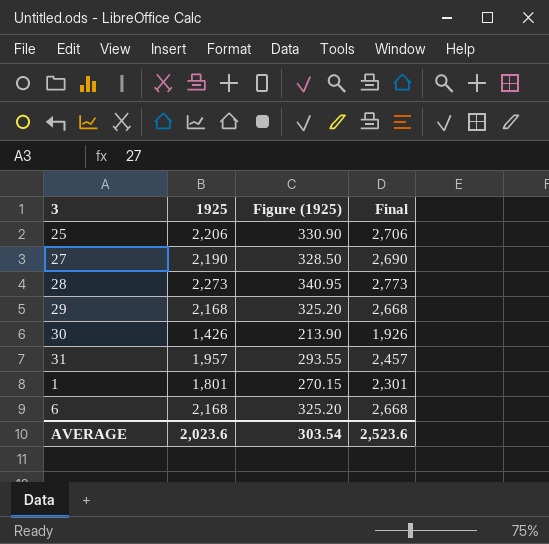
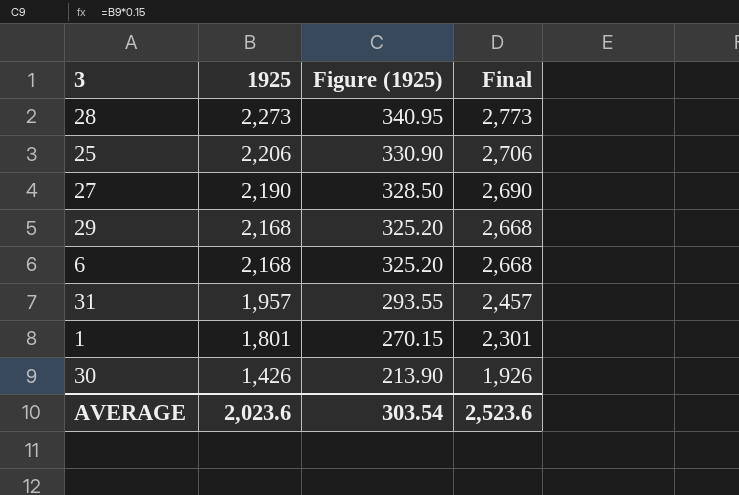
row order: none -> 1925 descending

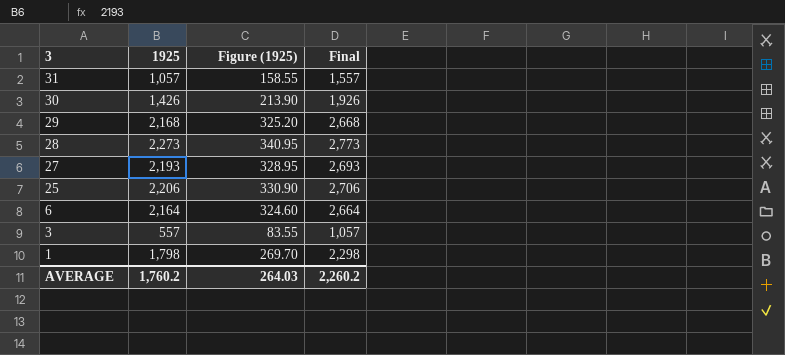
row order: 1925 descending -> 3 descending
31 | 1925: 1,957 -> 1,057
31 | Figure (1925): 293.55 -> 158.55
31 | Final: 2,457 -> 1,557
27 | 1925: 2,190 -> 2,193
27 | Figure (1925): 328.50 -> 328.95
27 | Final: 2,690 -> 2,693
6 | 1925: 2,168 -> 2,164
6 | Figure (1925): 325.20 -> 324.60
6 | Final: 2,668 -> 2,664
row 3: none -> 557 | 83.55 | 1,057
1 | 1925: 1,801 -> 1,798
1 | Figure (1925): 270.15 -> 269.70
1 | Final: 2,301 -> 2,298
AVERAGE | 1925: 2,023.6 -> 1,760.2
AVERAGE | Figure (1925): 303.54 -> 264.03
AVERAGE | Final: 2,523.6 -> 2,260.2

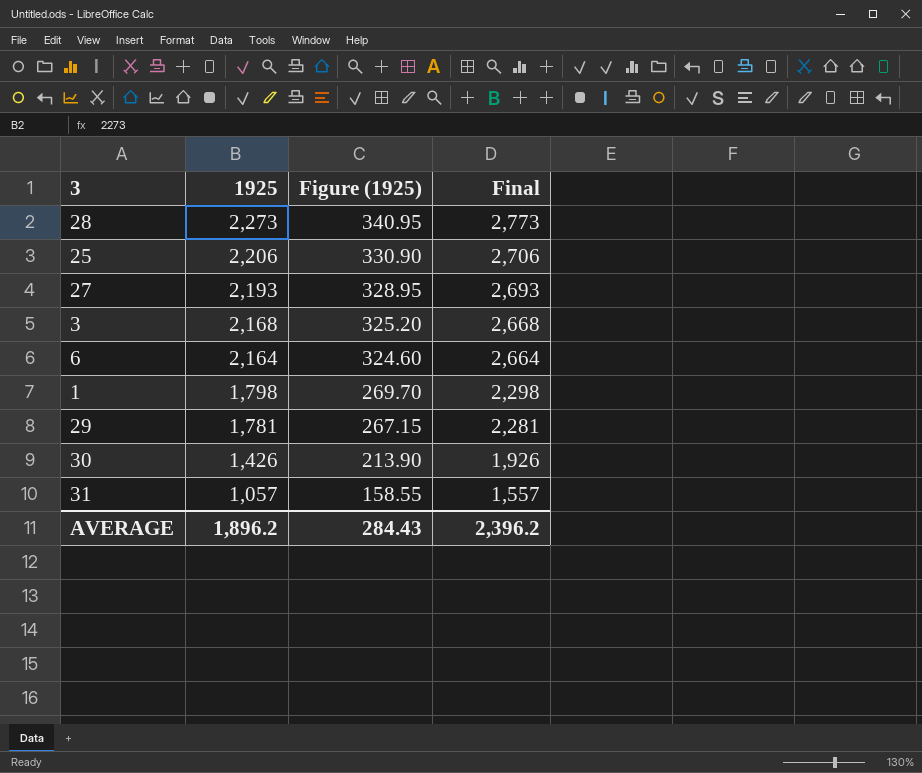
row order: 3 descending -> 1925 descending
3 | 1925: 557 -> 2,168
3 | Figure (1925): 83.55 -> 325.20
3 | Final: 1,057 -> 2,668
29 | 1925: 2,168 -> 1,781
29 | Figure (1925): 325.20 -> 267.15
29 | Final: 2,668 -> 2,281
AVERAGE | 1925: 1,760.2 -> 1,896.2
AVERAGE | Figure (1925): 264.03 -> 284.43
AVERAGE | Final: 2,260.2 -> 2,396.2

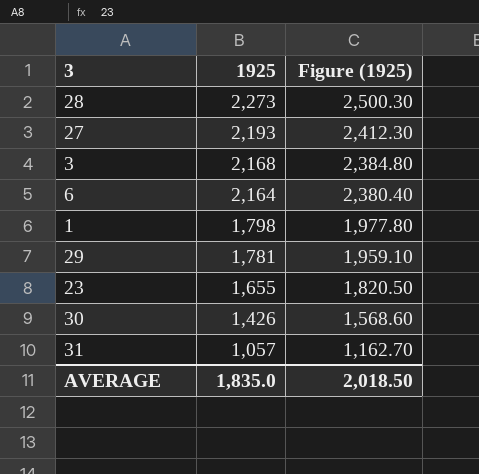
column Final | formula: [1925] + 500 -> none
column Figure (1925) | formula: [1925] * 0.15 -> [1925] * 1.1
row 25: 2,206 | 330.90 | 2,706 -> none
row 23: none -> 1,655 | 1,820.50
AVERAGE | 1925: 1,896.2 -> 1,835.0
AVERAGE | Figure (1925): 284.43 -> 2,018.50

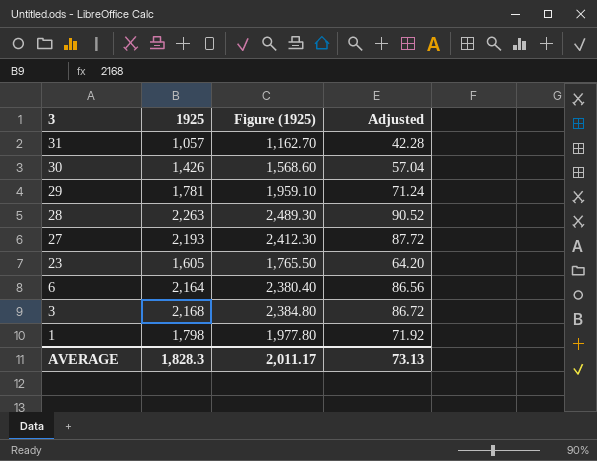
row order: 1925 descending -> 3 descending
column Adjusted | formula: none -> [1925] * 0.04
28 | 1925: 2,273 -> 2,263
28 | Figure (1925): 2,500.30 -> 2,489.30
23 | 1925: 1,655 -> 1,605
23 | Figure (1925): 1,820.50 -> 1,765.50
AVERAGE | 1925: 1,835.0 -> 1,828.3
AVERAGE | Figure (1925): 2,018.50 -> 2,011.17

